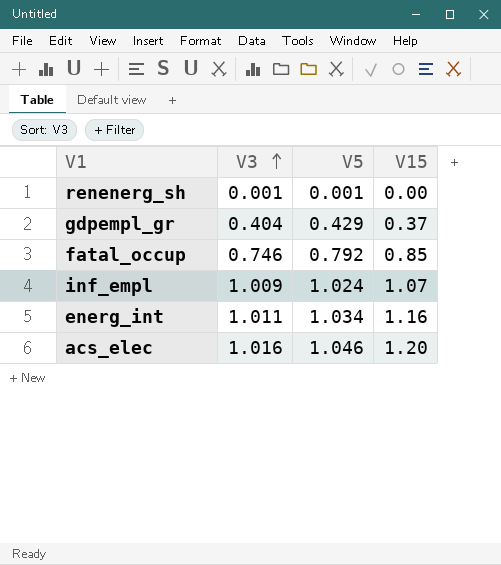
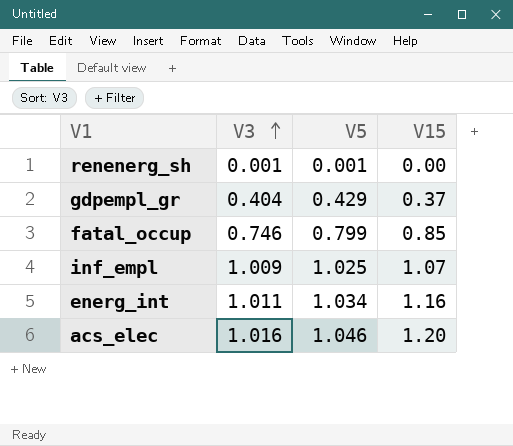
fatal_occup | V5: 0.792 -> 0.799
inf_empl | V5: 1.024 -> 1.025

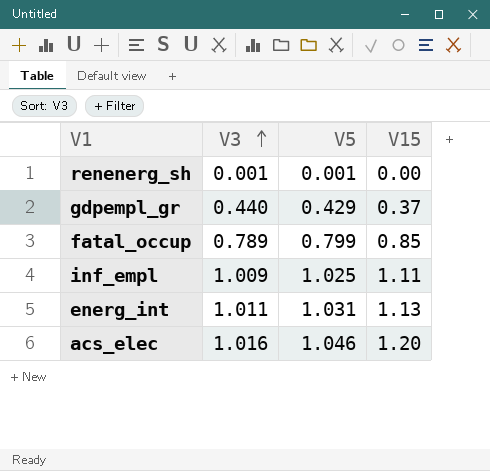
gdpempl_gr | V3: 0.404 -> 0.440
fatal_occup | V3: 0.746 -> 0.789
inf_empl | V15: 1.07 -> 1.11
energ_int | V5: 1.034 -> 1.031
energ_int | V15: 1.16 -> 1.13

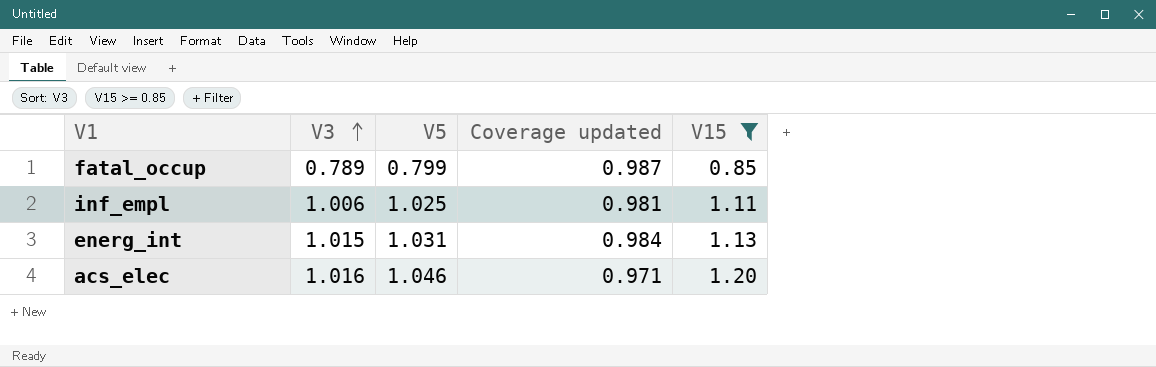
filter: none -> V15 >= 0.85
column Coverage updated | formula: none -> [V3] / [V5]
inf_empl | V3: 1.009 -> 1.006
energ_int | V3: 1.011 -> 1.015

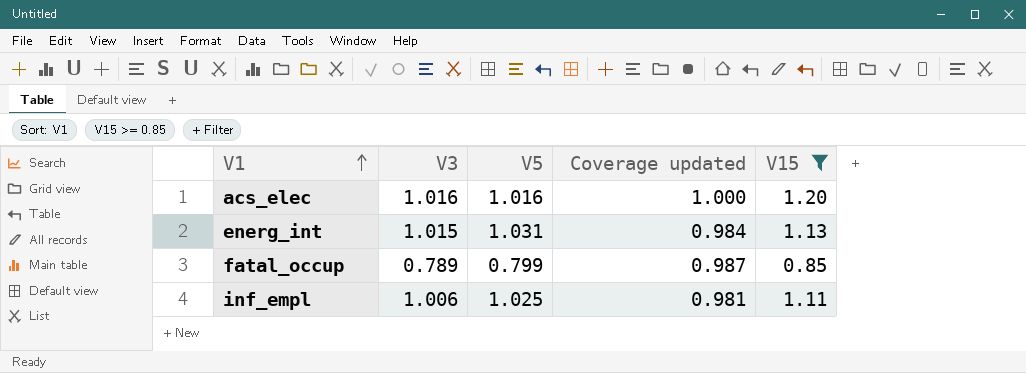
row order: V3 ascending -> V1 ascending
acs_elec | V5: 1.046 -> 1.016
acs_elec | Coverage updated: 0.971 -> 1.000

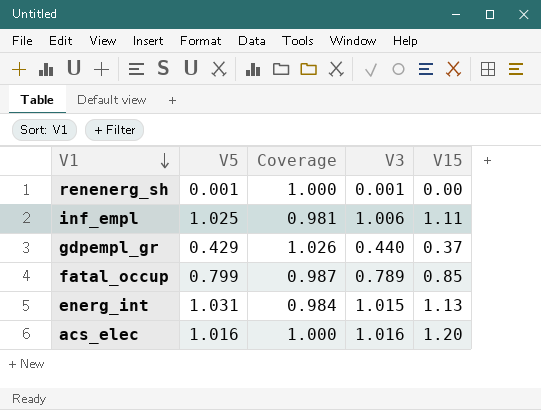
filter: V15 >= 0.85 -> none
row order: V1 ascending -> V1 descending
column name: Coverage updated -> Coverage
column V3 | position: 2 -> 4

